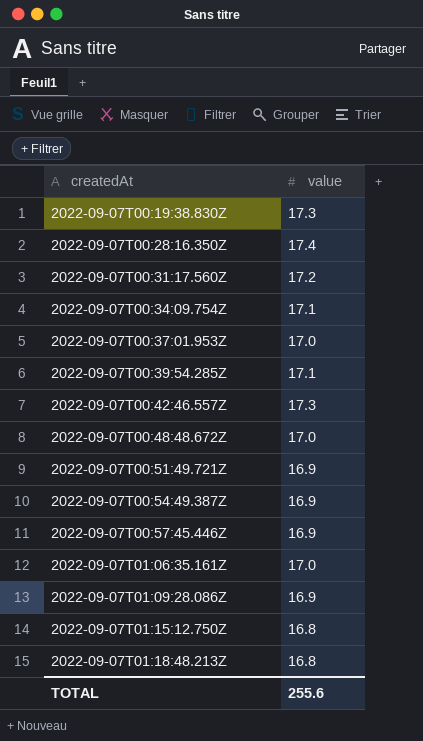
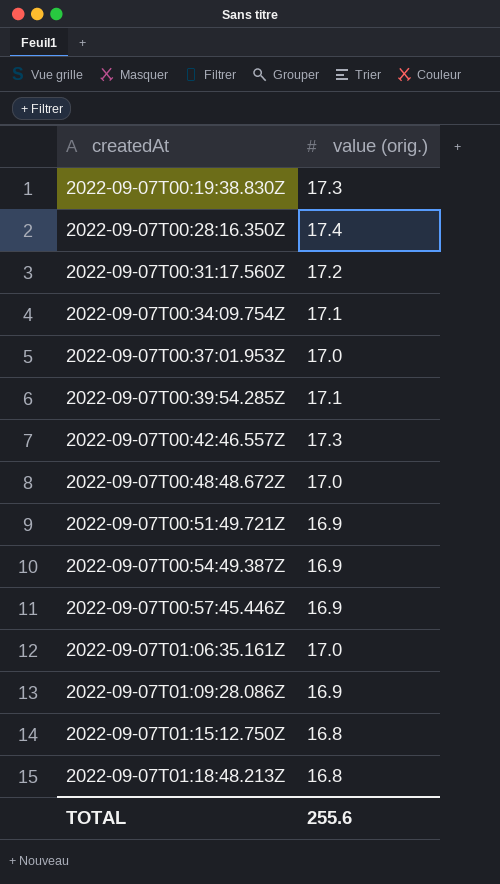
column name: value -> value (orig.)

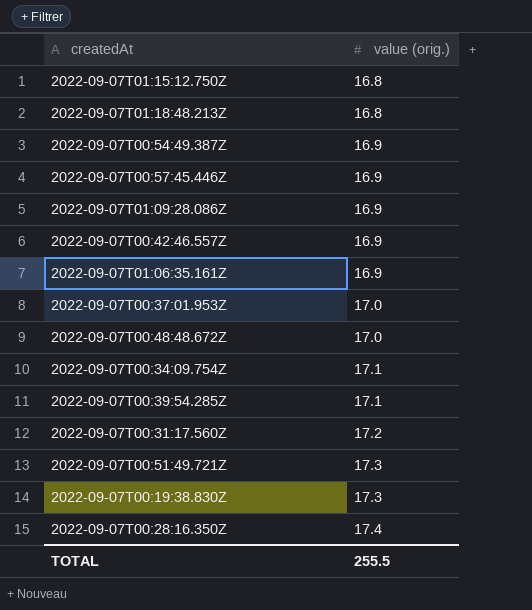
row order: createdAt ascending -> value (orig.) ascending
2022-09-07T00:42:46.557Z | value (orig.): 17.3 -> 16.9
2022-09-07T01:06:35.161Z | value (orig.): 17.0 -> 16.9
2022-09-07T00:51:49.721Z | value (orig.): 16.9 -> 17.3
TOTAL | value (orig.): 255.6 -> 255.5

